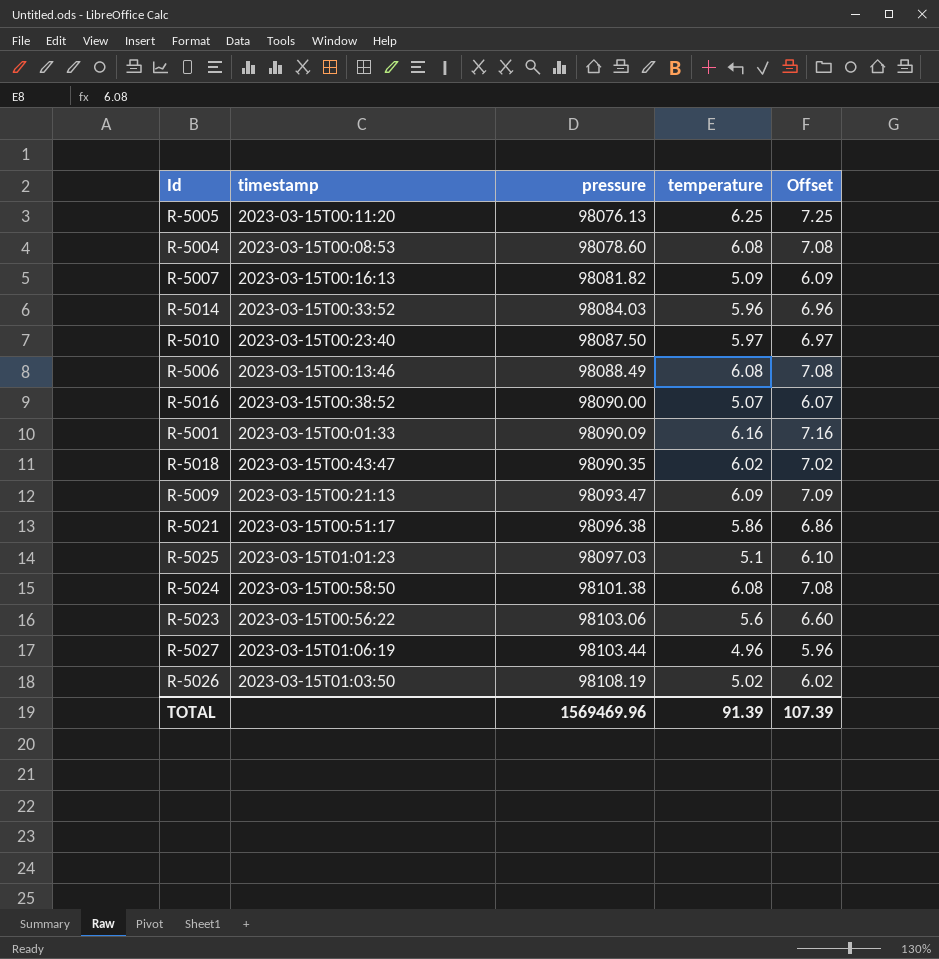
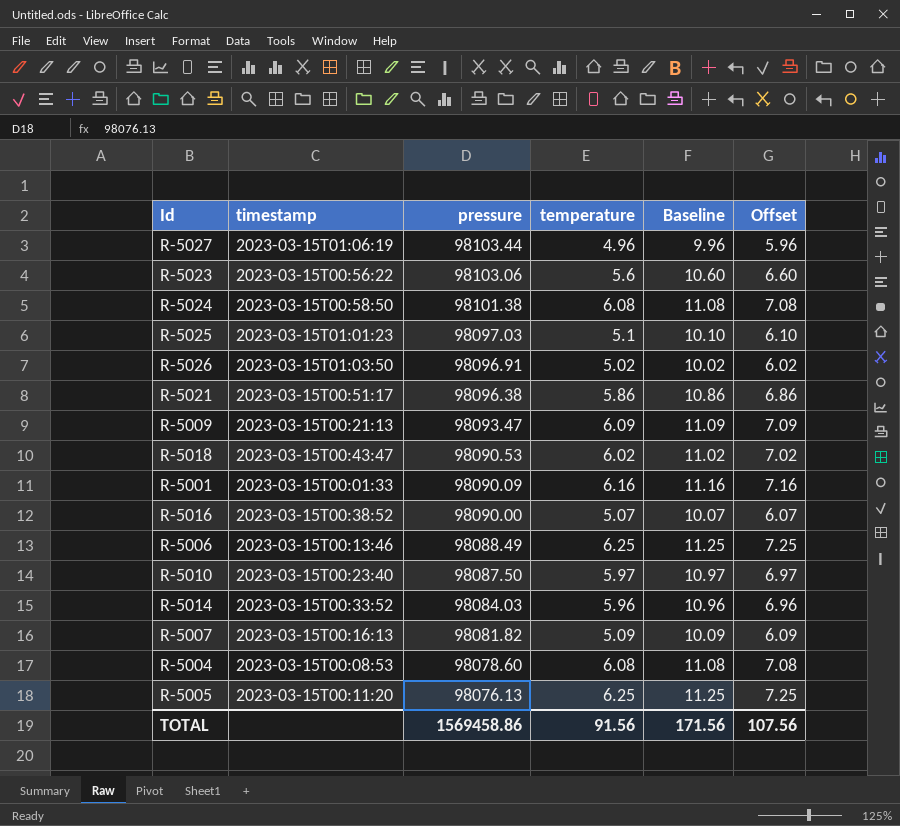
row order: pressure ascending -> pressure descending
column Baseline | formula: none -> [temperature] + 5
R-5026 | pressure: 98108.19 -> 98096.91
R-5018 | pressure: 98090.35 -> 98090.53
R-5006 | temperature: 6.08 -> 6.25
R-5006 | Offset: 7.08 -> 7.25
TOTAL | pressure: 1569469.96 -> 1569458.86
TOTAL | temperature: 91.39 -> 91.56
TOTAL | Offset: 107.39 -> 107.56

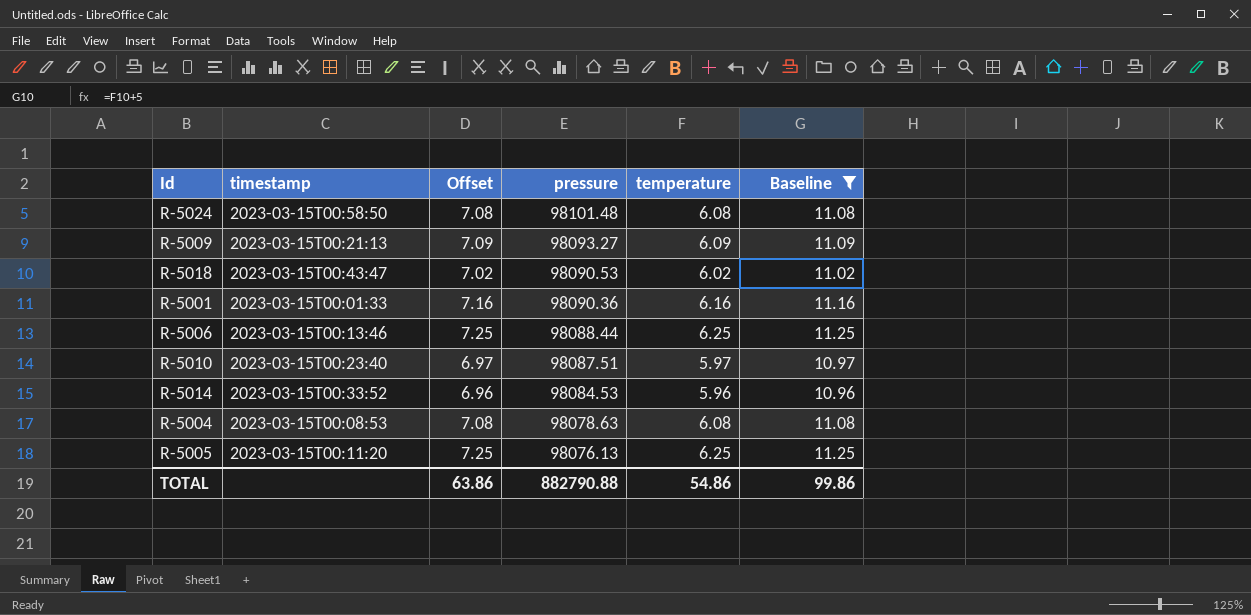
filter: none -> Baseline >= 10.96
column Offset | position: 6 -> 3
R-5024 | pressure: 98101.38 -> 98101.48
R-5009 | pressure: 98093.47 -> 98093.27
R-5001 | pressure: 98090.09 -> 98090.36
R-5006 | pressure: 98088.49 -> 98088.44
R-5010 | pressure: 98087.50 -> 98087.51
R-5014 | pressure: 98084.03 -> 98084.53
R-5004 | pressure: 98078.60 -> 98078.63
TOTAL | Offset: 107.56 -> 63.86
TOTAL | pressure: 1569458.86 -> 882790.88
TOTAL | temperature: 91.56 -> 54.86
TOTAL | Baseline: 171.56 -> 99.86

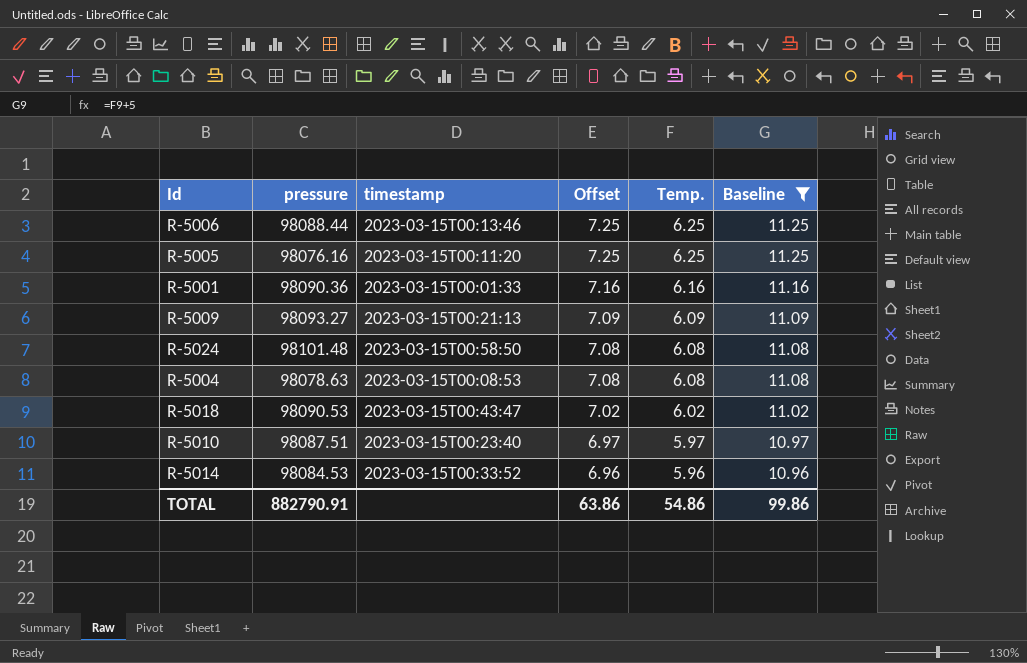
row order: pressure descending -> Offset descending
column pressure | position: 4 -> 2
column name: temperature -> Temp.
R-5005 | pressure: 98076.13 -> 98076.16
TOTAL | pressure: 882790.88 -> 882790.91

